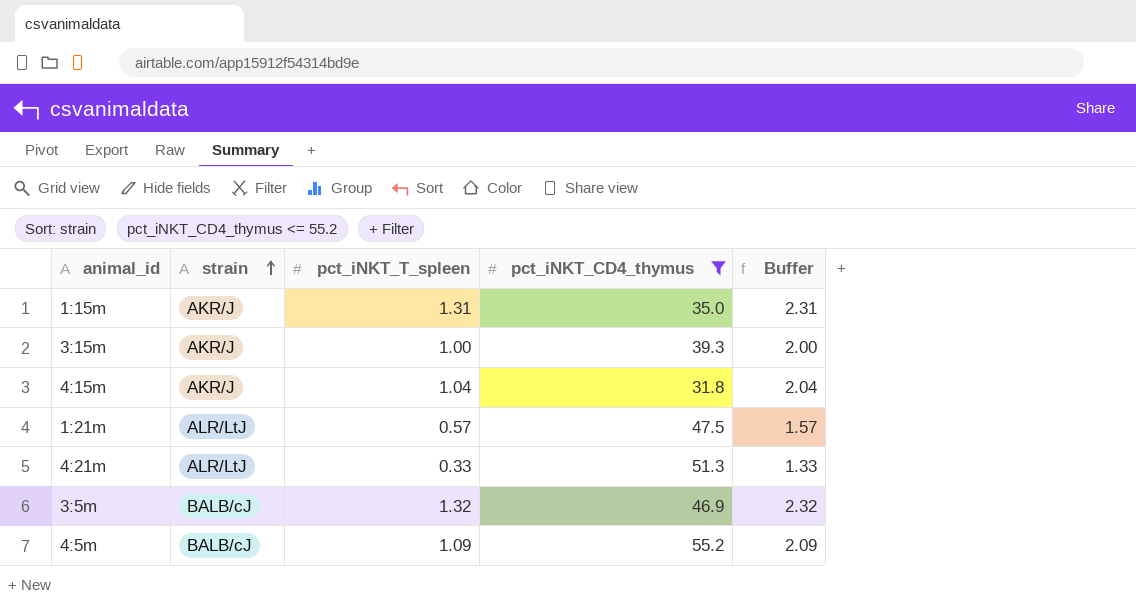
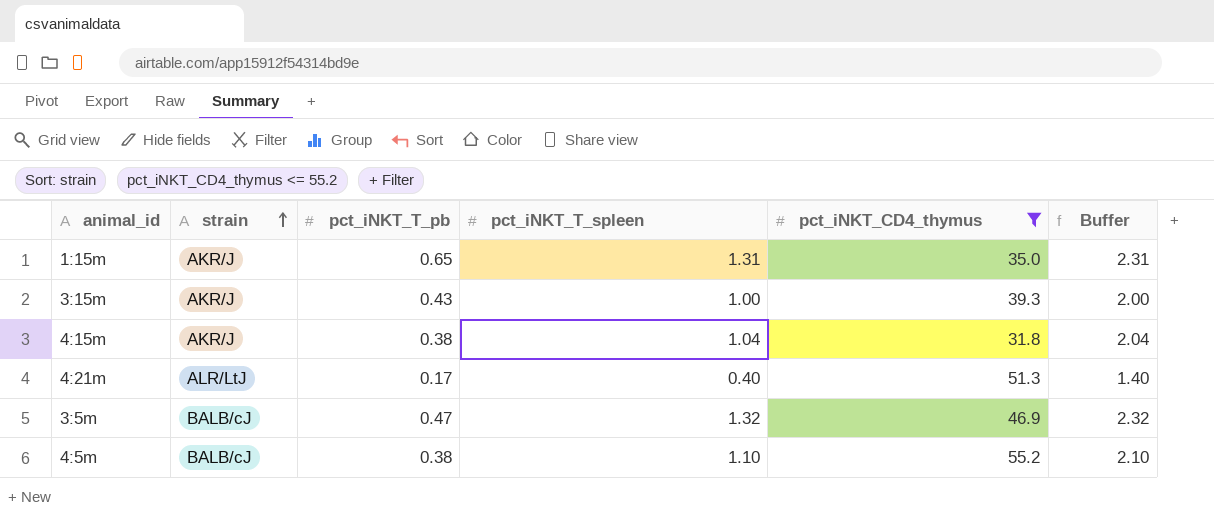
column pct_iNKT_T_pb | position: none -> 3
row 1:21m: ALR/LtJ | 0.57 | 47.5 | 1.57 -> none
4:21m | pct_iNKT_T_spleen: 0.33 -> 0.40
4:21m | Buffer: 1.33 -> 1.40
4:5m | pct_iNKT_T_spleen: 1.09 -> 1.10
4:5m | Buffer: 2.09 -> 2.10

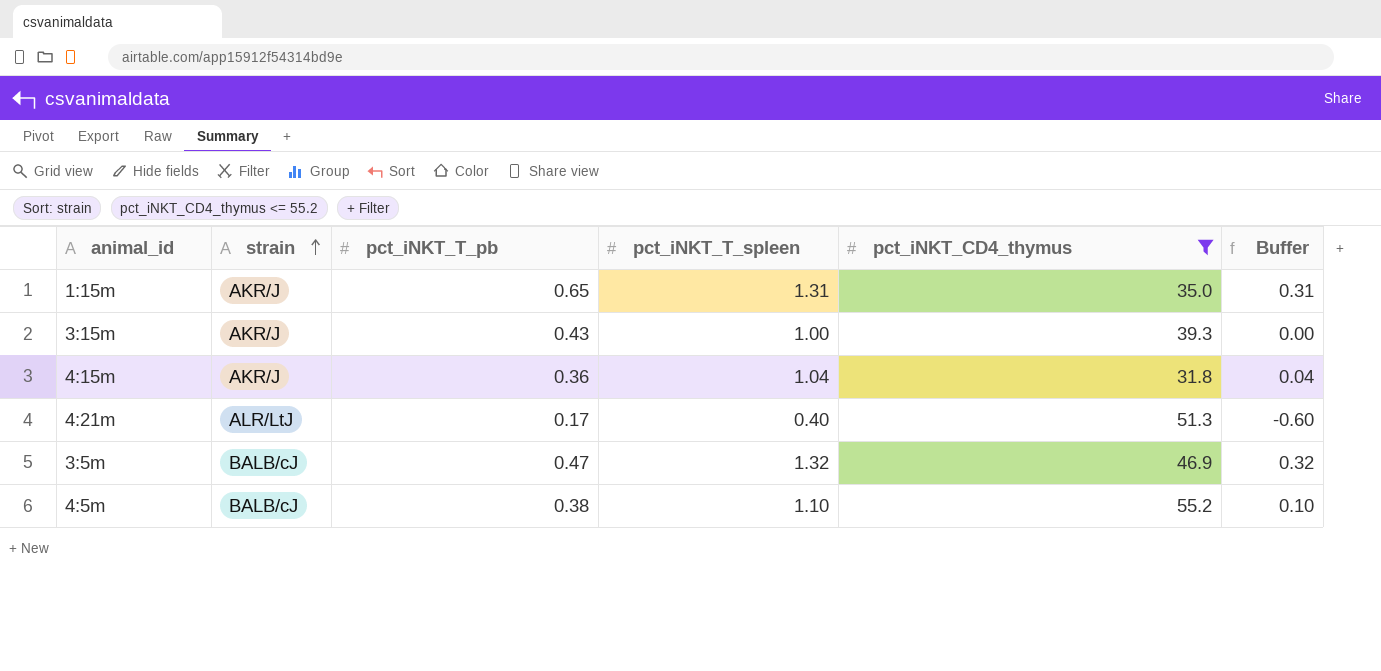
column Buffer | formula: [pct_iNKT_T_spleen] + 1 -> [pct_iNKT_T_spleen] - 1
4:15m | pct_iNKT_T_pb: 0.38 -> 0.36

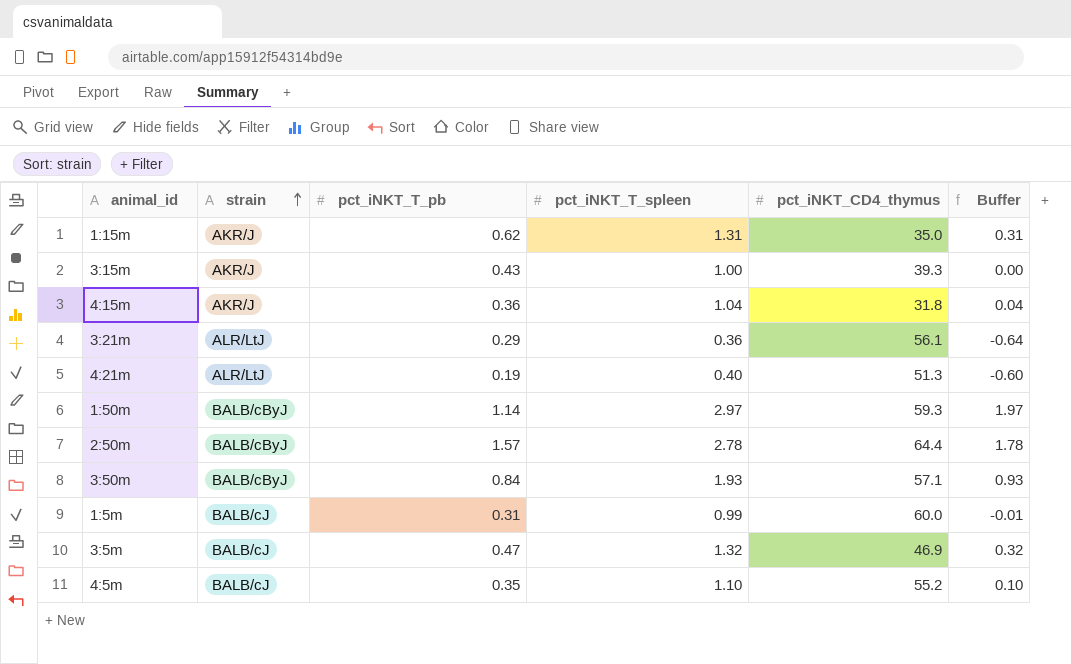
filter: pct_iNKT_CD4_thymus <= 55.2 -> none
1:15m | pct_iNKT_T_pb: 0.65 -> 0.62
4:21m | pct_iNKT_T_pb: 0.17 -> 0.19
4:5m | pct_iNKT_T_pb: 0.38 -> 0.35

